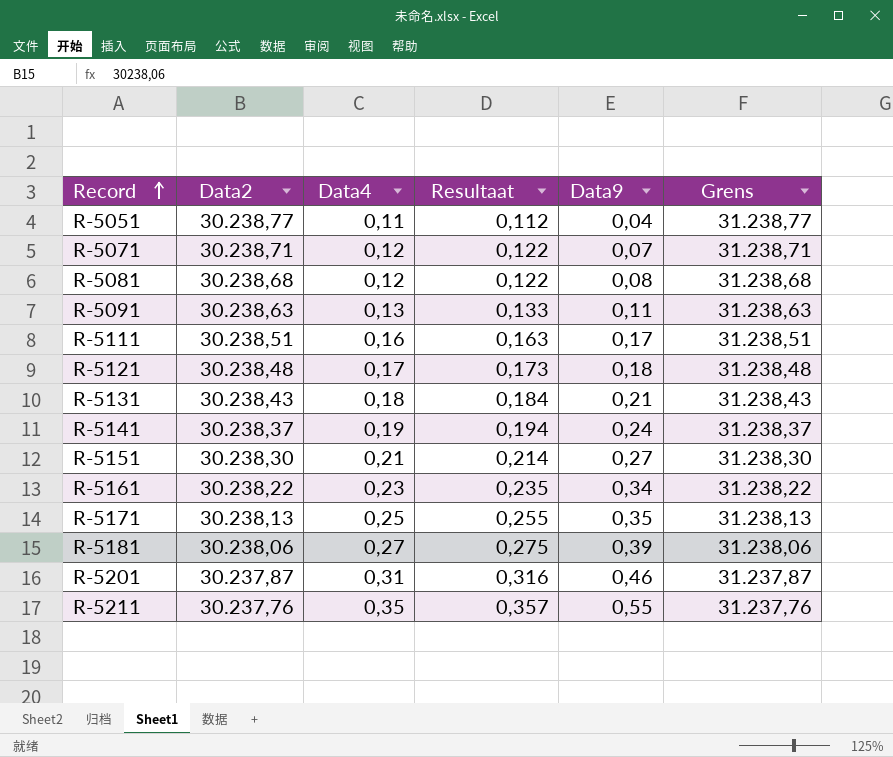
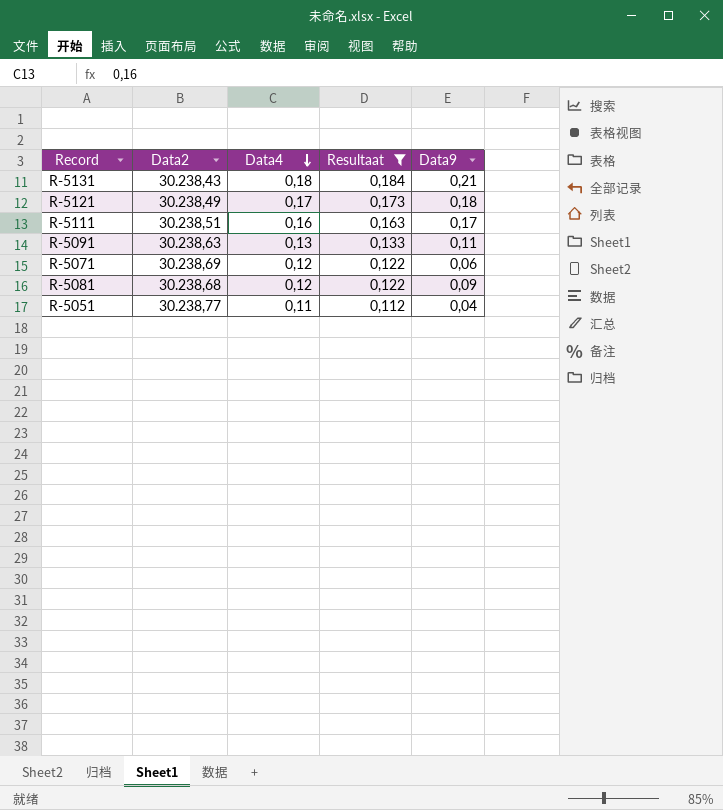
filter: none -> Resultaat <= 0,184
row order: Record ascending -> Data4 descending
column Grens | formula: [Data2] + 1000 -> none
R-5121 | Data2: 30.238,48 -> 30.238,49
R-5071 | Data2: 30.238,71 -> 30.238,69
R-5071 | Data9: 0,07 -> 0,06
R-5081 | Data9: 0,08 -> 0,09

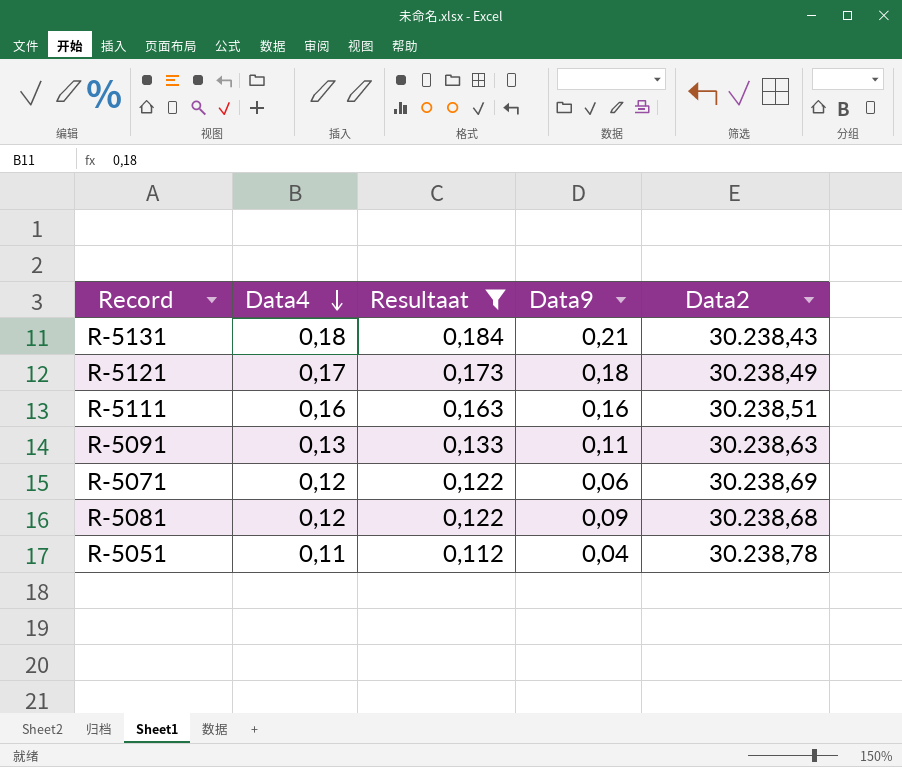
column Data2 | position: 2 -> 5
R-5111 | Data9: 0,17 -> 0,16
R-5051 | Data2: 30.238,77 -> 30.238,78

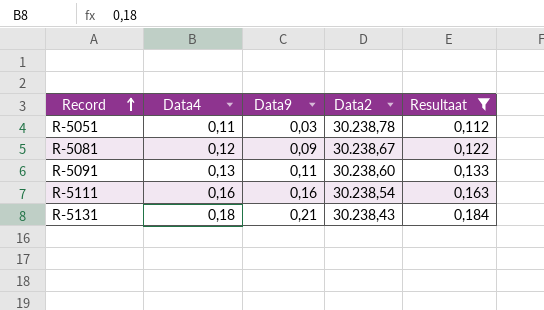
row order: Data4 descending -> Record ascending
column Resultaat | position: 3 -> 5
row R-5121: 0,17 | 0,173 | 0,18 | 30.238,49 -> none
row R-5071: 0,12 | 0,122 | 0,06 | 30.238,69 -> none
R-5051 | Data9: 0,04 -> 0,03
R-5081 | Data2: 30.238,68 -> 30.238,67
R-5091 | Data2: 30.238,63 -> 30.238,60
R-5111 | Data2: 30.238,51 -> 30.238,54

